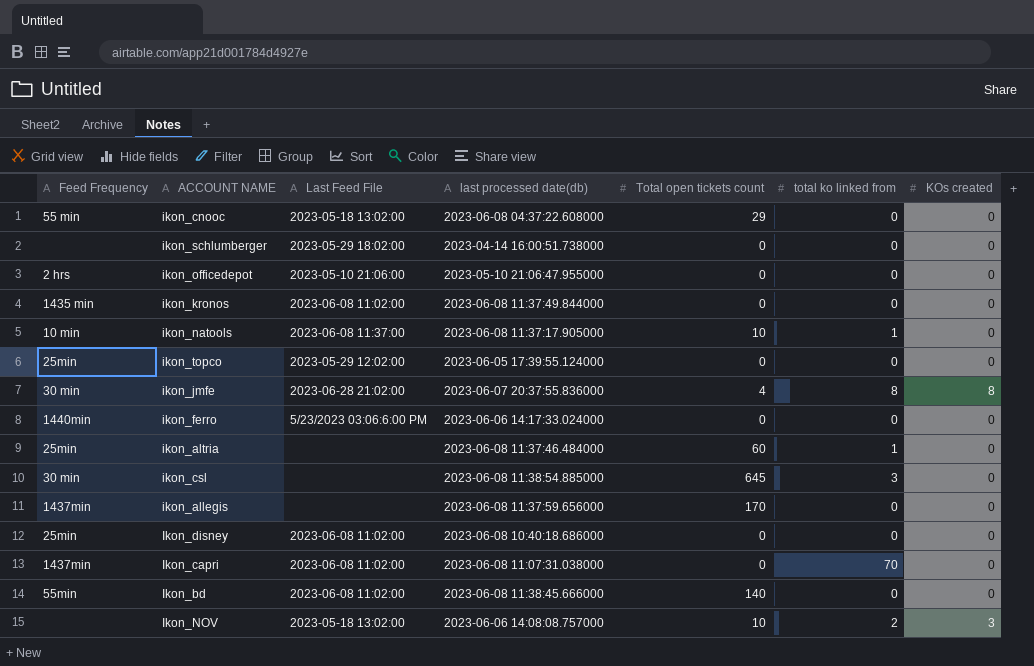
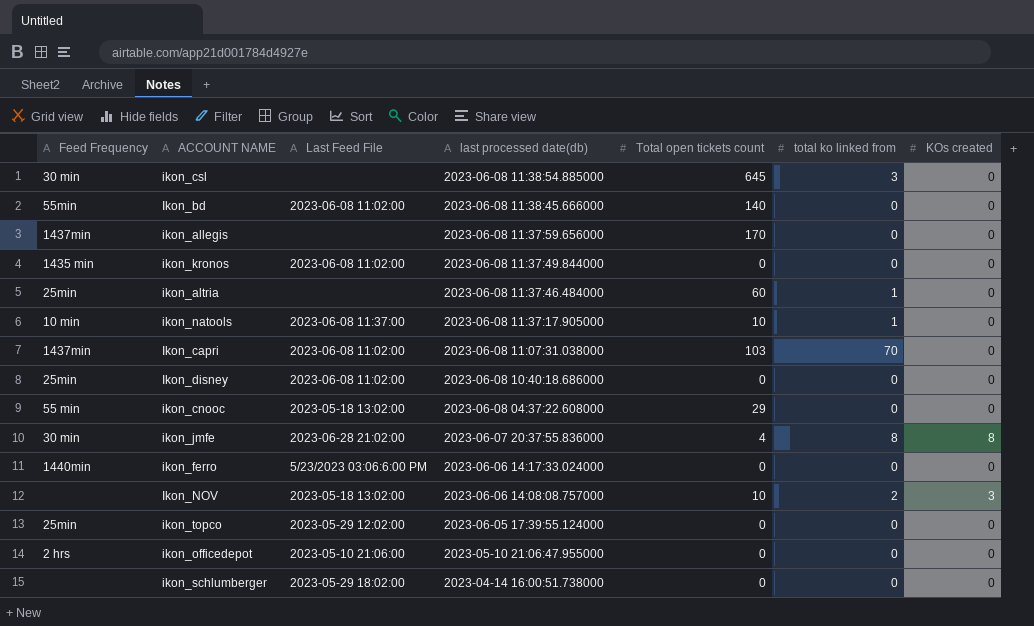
row order: none -> last processed date(db) descending
Ikon_capri | Total open tickets count: 0 -> 103

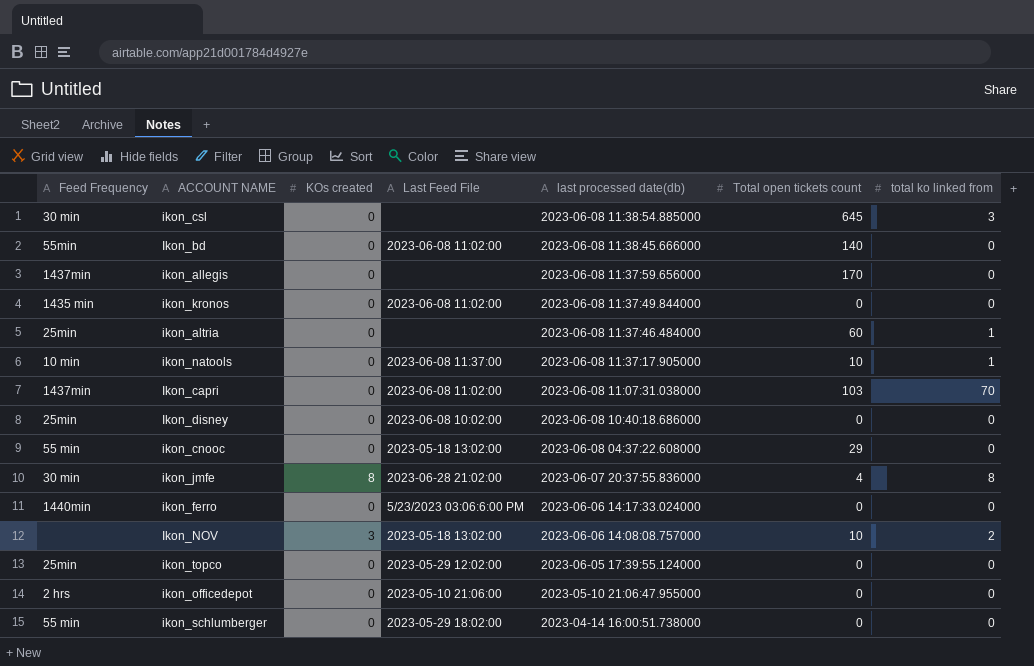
column KOs created | position: 7 -> 3
Ikon_disney | Last Feed File: 2023-06-08 11:02:00 -> 2023-06-08 10:02:00
ikon_schlumberger | Feed Frequency: none -> 55 min

